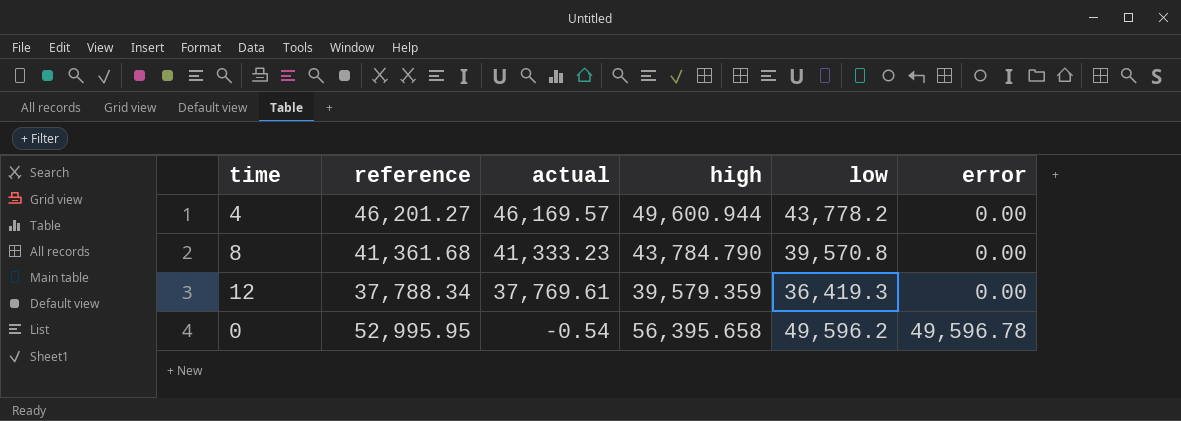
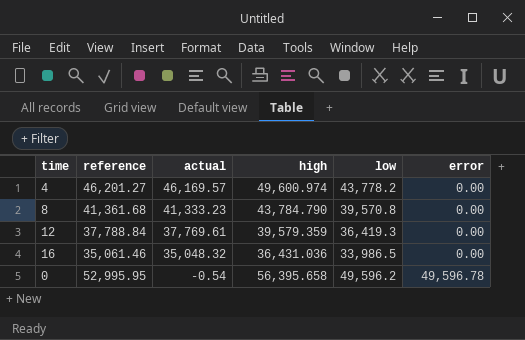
4 | high: 49,600.944 -> 49,600.974
12 | reference: 37,788.34 -> 37,788.84
row 16: none -> 35,061.46 | 35,048.32 | 36,431.036 | 33,986.5 | 0.00

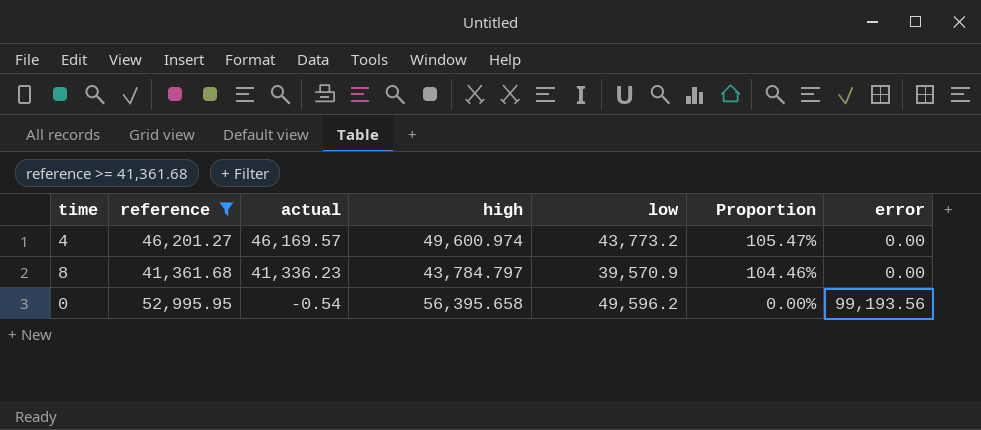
filter: none -> reference >= 41,361.68
column Proportion | formula: none -> [actual] / [low]
4 | low: 43,778.2 -> 43,773.2
8 | actual: 41,333.23 -> 41,336.23
8 | high: 43,784.790 -> 43,784.797
8 | low: 39,570.8 -> 39,570.9
0 | error: 49,596.78 -> 99,193.56

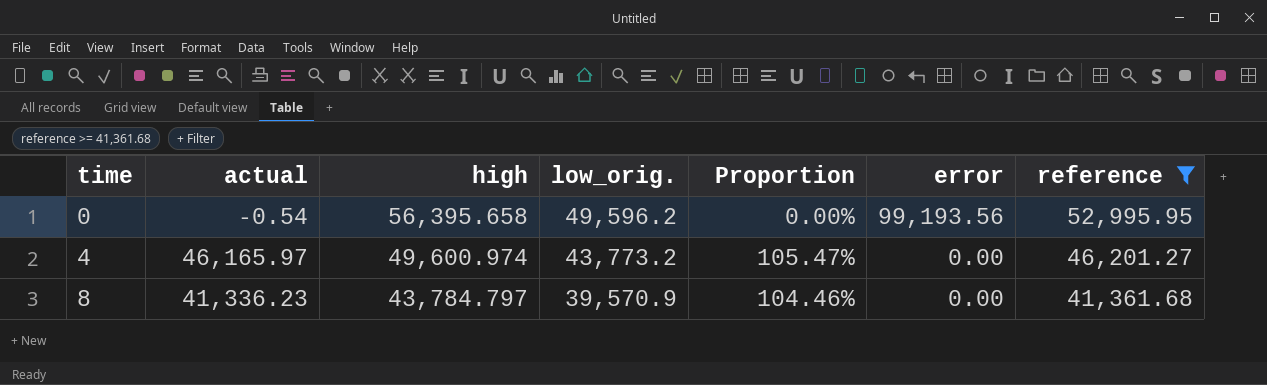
row order: actual descending -> time ascending
column name: low -> low_orig.
column reference | position: 2 -> 7
4 | actual: 46,169.57 -> 46,165.97

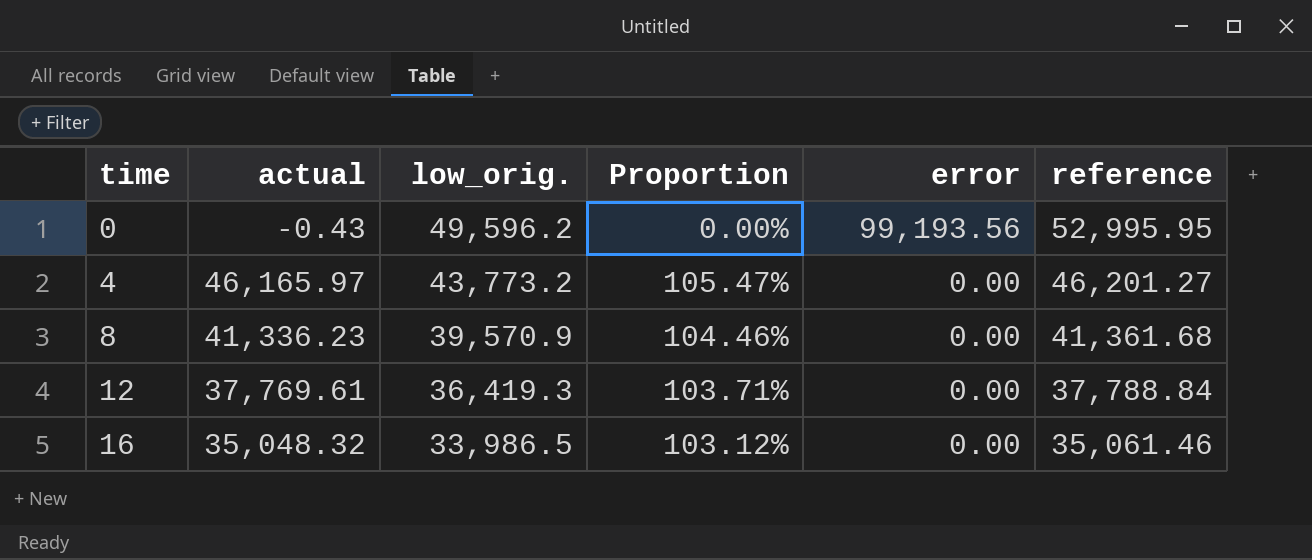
filter: reference >= 41,361.68 -> none
column high | position: 3 -> none
0 | actual: -0.54 -> -0.43

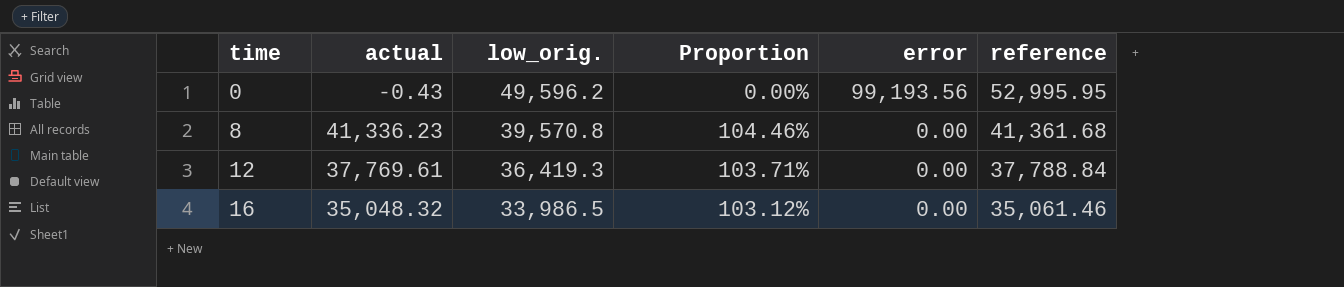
row 4: 46,165.97 | 43,773.2 | 105.47% | 0.00 | 46,201.27 -> none
8 | low_orig.: 39,570.9 -> 39,570.8

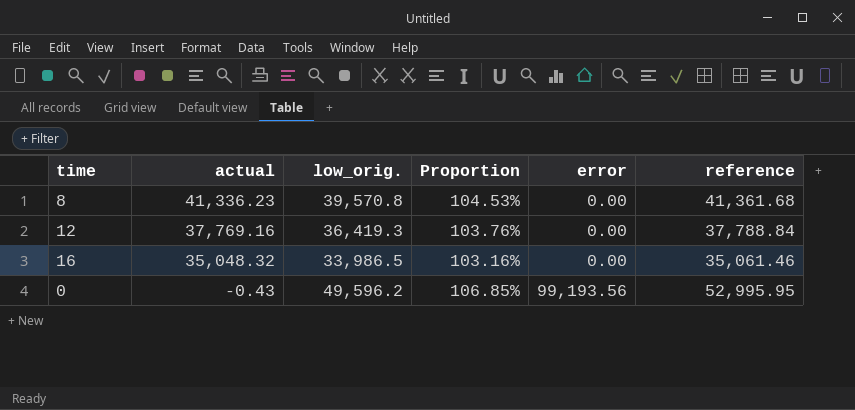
row order: time ascending -> actual descending
column Proportion | formula: [actual] / [low_orig.] -> [reference] / [low_orig.]
12 | actual: 37,769.61 -> 37,769.16

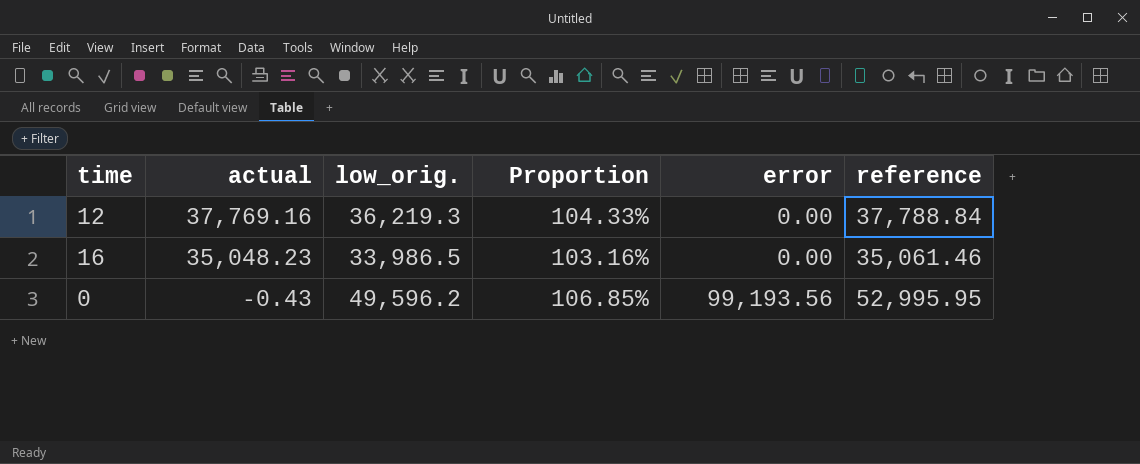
row 8: 41,336.23 | 39,570.8 | 104.53% | 0.00 | 41,361.68 -> none
12 | low_orig.: 36,419.3 -> 36,219.3
12 | Proportion: 103.76% -> 104.33%
16 | actual: 35,048.32 -> 35,048.23

